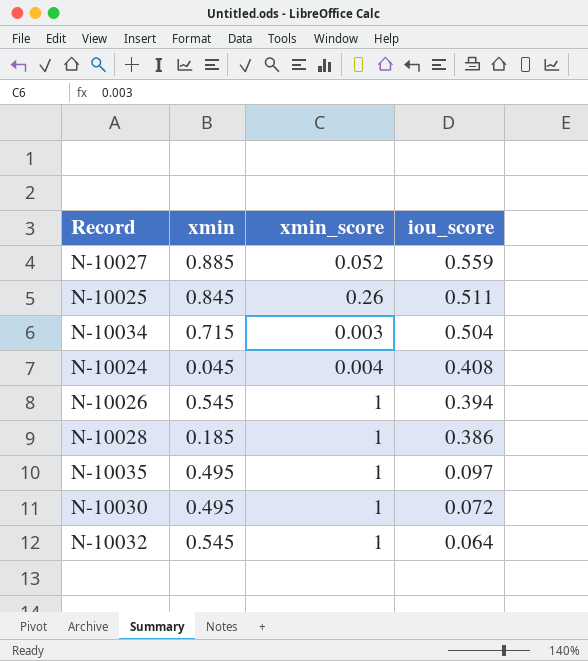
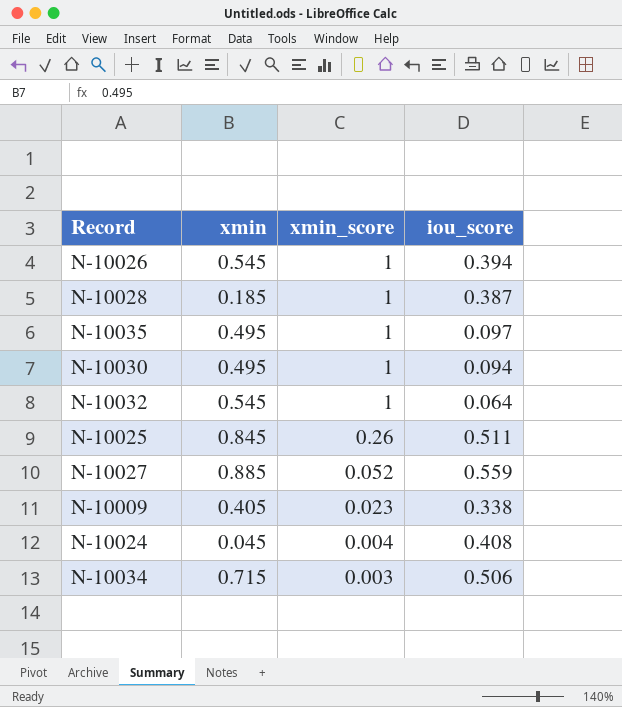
row order: iou_score descending -> xmin_score descending
N-10028 | iou_score: 0.386 -> 0.387
N-10030 | iou_score: 0.072 -> 0.094
row N-10009: none -> 0.405 | 0.023 | 0.338
N-10034 | iou_score: 0.504 -> 0.506

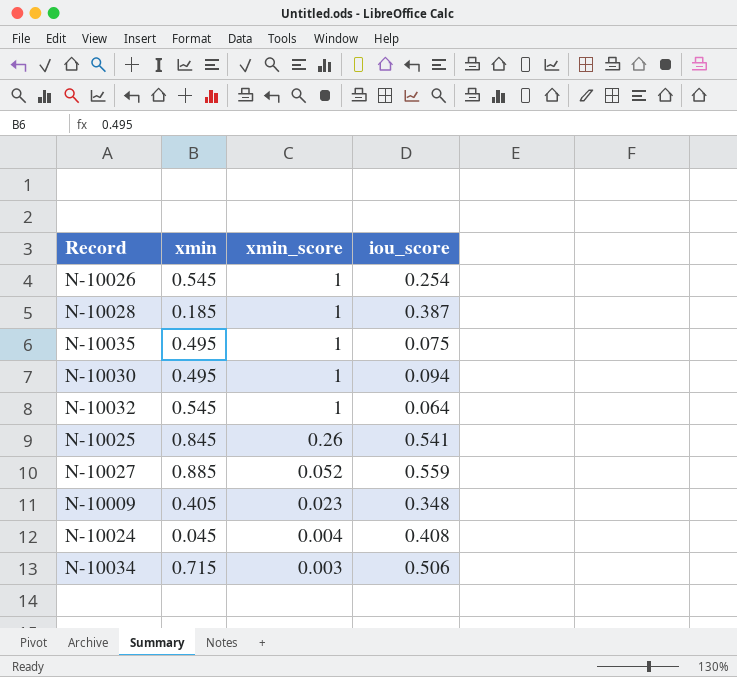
N-10026 | iou_score: 0.394 -> 0.254
N-10035 | iou_score: 0.097 -> 0.075
N-10025 | iou_score: 0.511 -> 0.541
N-10009 | iou_score: 0.338 -> 0.348

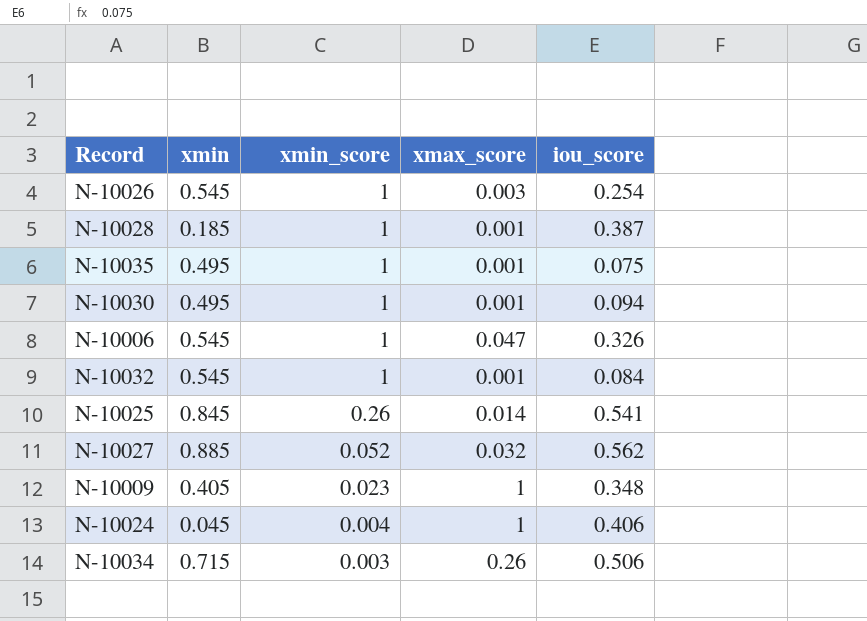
column xmax_score | position: none -> 4
row N-10006: none -> 0.545 | 1 | 0.047 | 0.326
N-10032 | iou_score: 0.064 -> 0.084
N-10027 | iou_score: 0.559 -> 0.562
N-10024 | iou_score: 0.408 -> 0.406

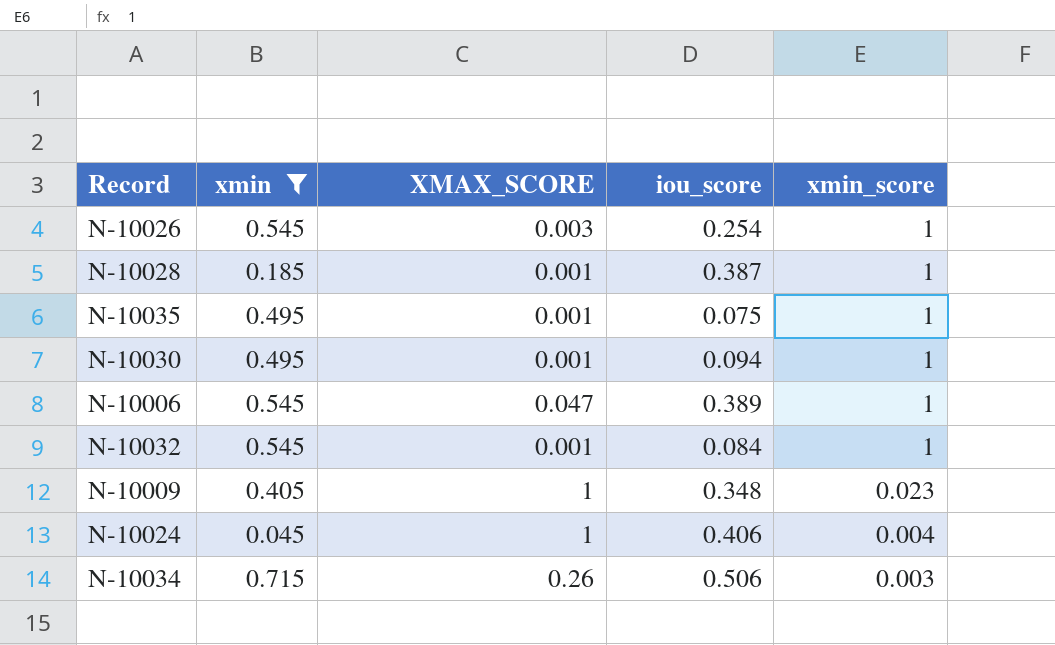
filter: none -> xmin <= 0.715
column name: xmax_score -> XMAX_SCORE
column xmin_score | position: 3 -> 5
N-10006 | iou_score: 0.326 -> 0.389

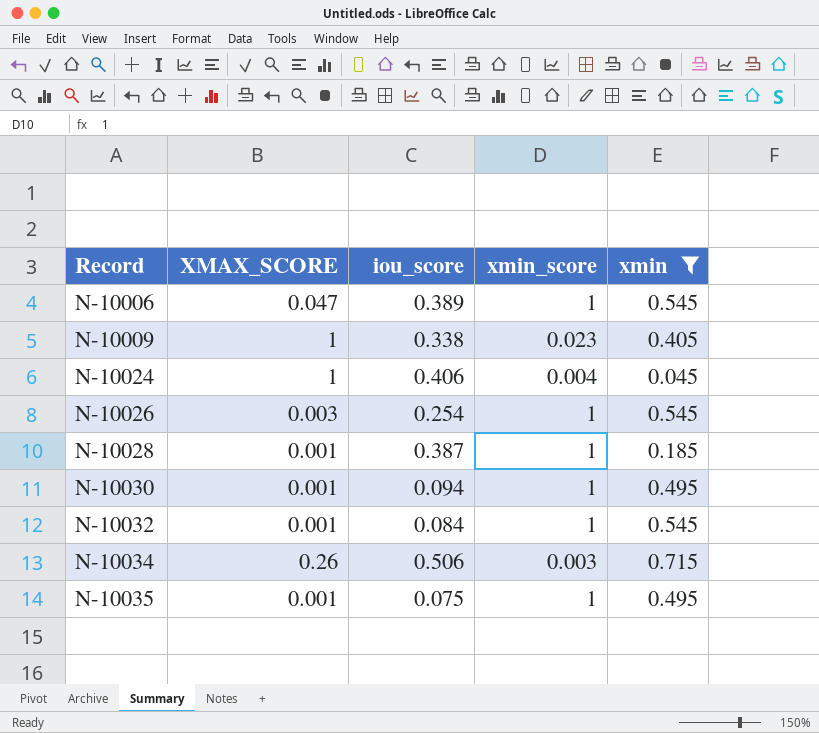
row order: xmin_score descending -> Record ascending
column xmin | position: 2 -> 5
N-10009 | iou_score: 0.348 -> 0.338

